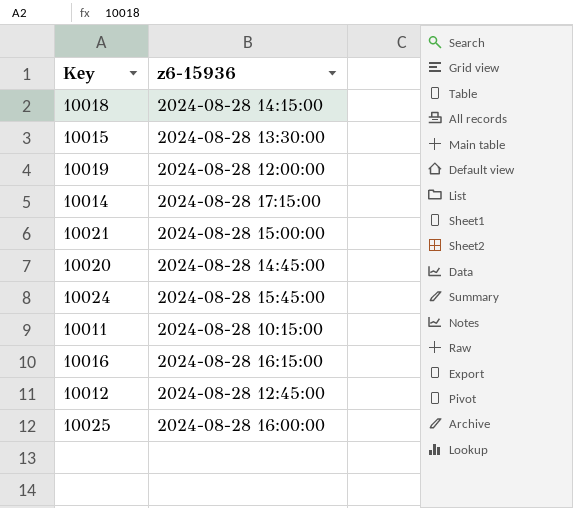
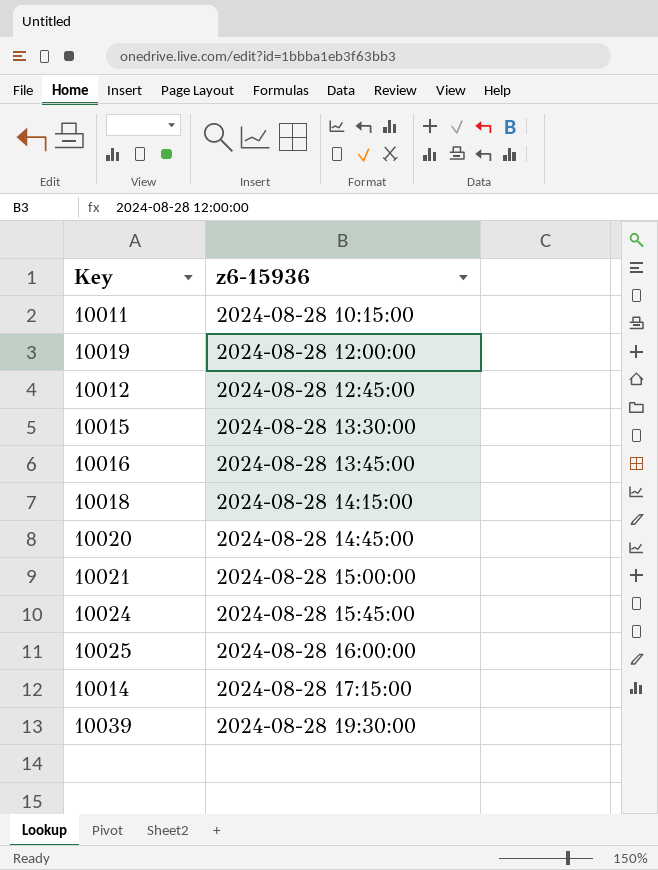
row order: none -> z6-15936 ascending
10016 | z6-15936: 2024-08-28 16:15:00 -> 2024-08-28 13:45:00
row 10039: none -> 2024-08-28 19:30:00

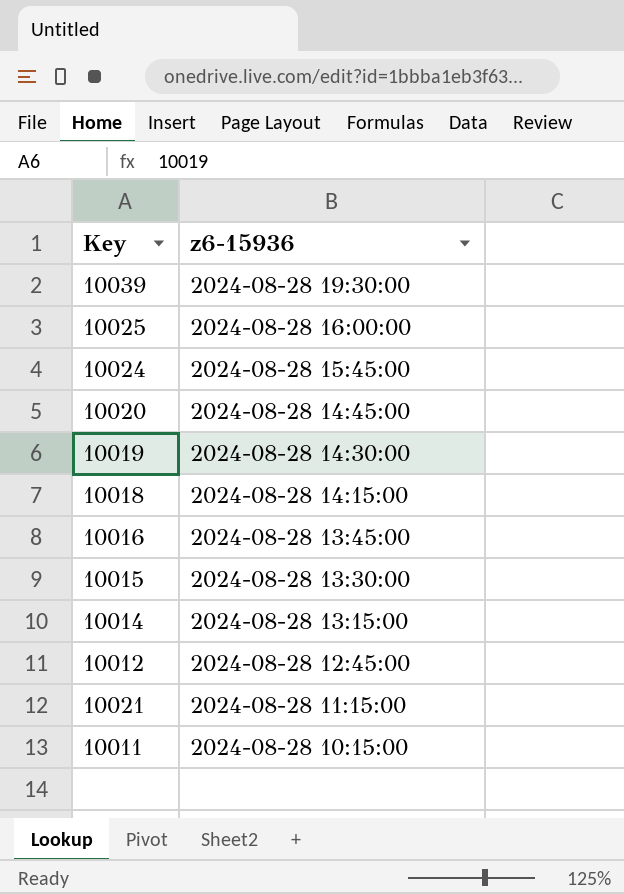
row order: z6-15936 ascending -> z6-15936 descending
10019 | z6-15936: 2024-08-28 12:00:00 -> 2024-08-28 14:30:00
10014 | z6-15936: 2024-08-28 17:15:00 -> 2024-08-28 13:15:00
10021 | z6-15936: 2024-08-28 15:00:00 -> 2024-08-28 11:15:00

